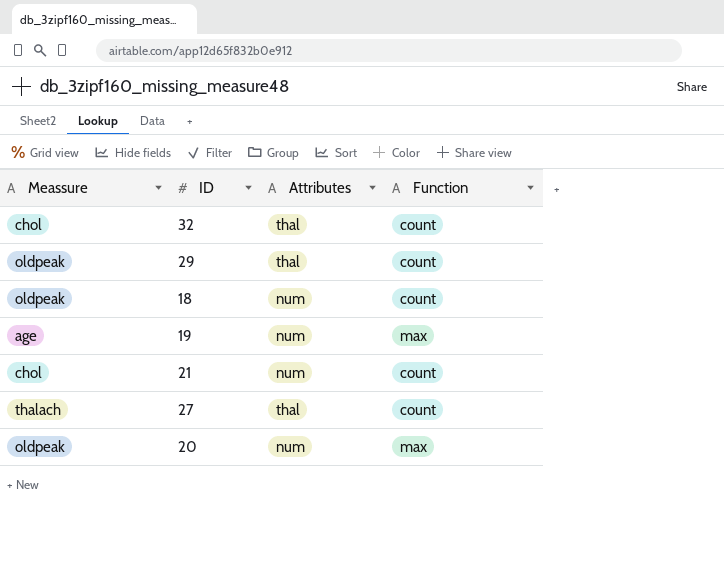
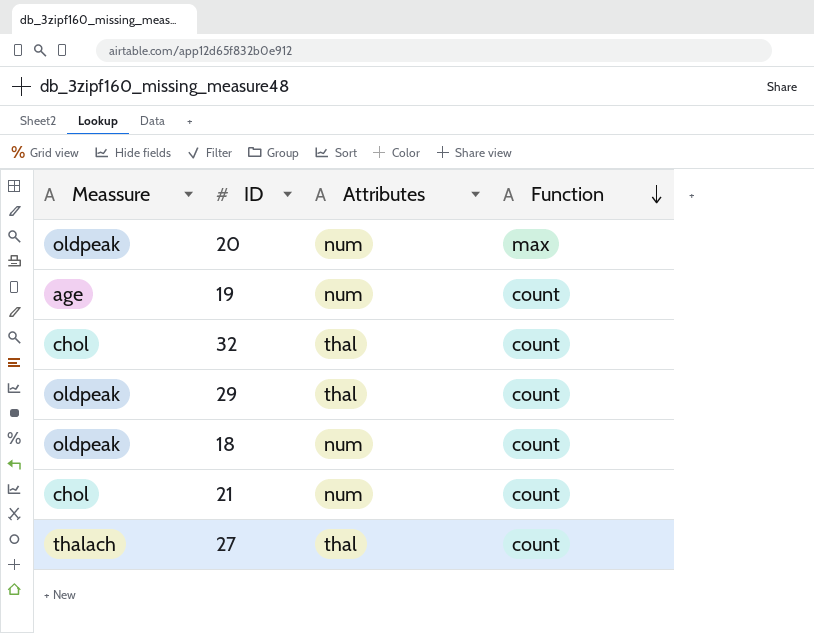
row order: none -> Function descending
19 | Function: max -> count

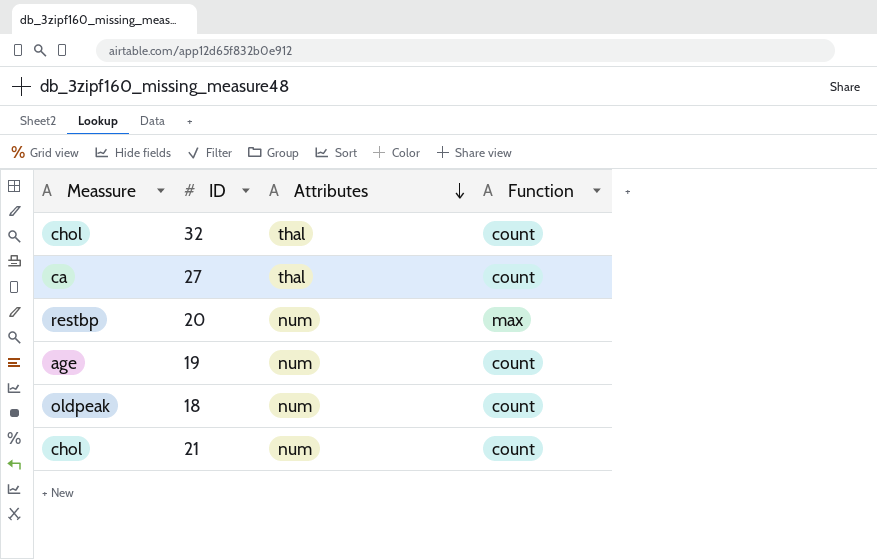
row order: Function descending -> Attributes descending
row 29: oldpeak | thal | count -> none
27 | Meassure: thalach -> ca
20 | Meassure: oldpeak -> restbp

